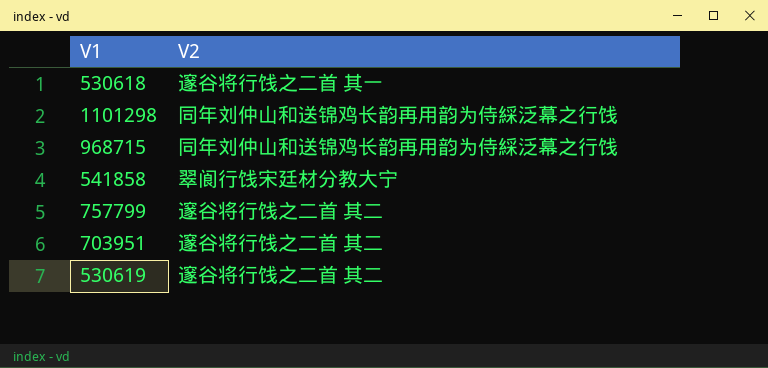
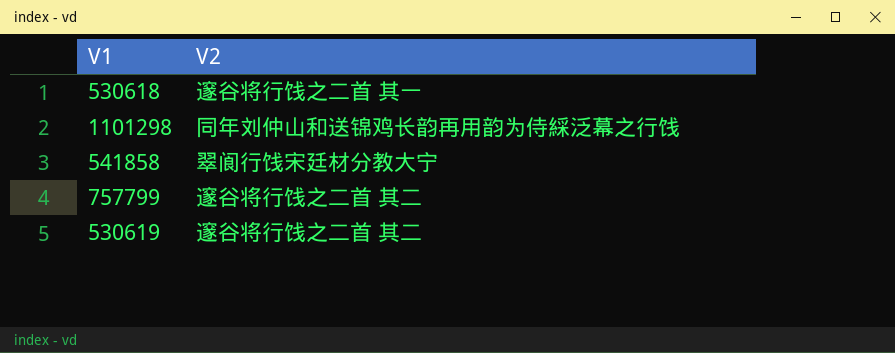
row 968715: 同年刘仲山和送锦鸡长韵再用韵为侍綵泛幕之行饯 -> none
row 703951: 邃谷将行饯之二首 其二 -> none

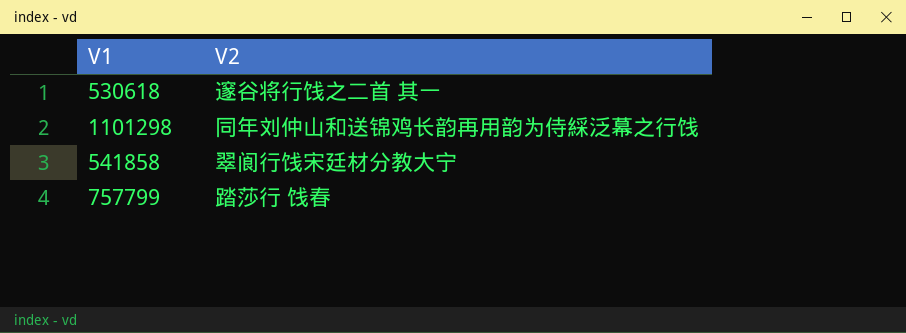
row 530619: 邃谷将行饯之二首 其二 -> none
757799 | V2: 邃谷将行饯之二首 其二 -> 踏莎行 饯春

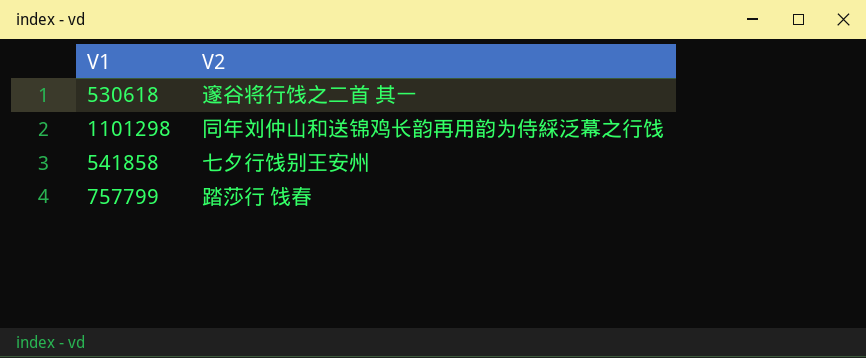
541858 | V2: 翠阆行饯宋廷材分教大宁 -> 七夕行饯别王安州

